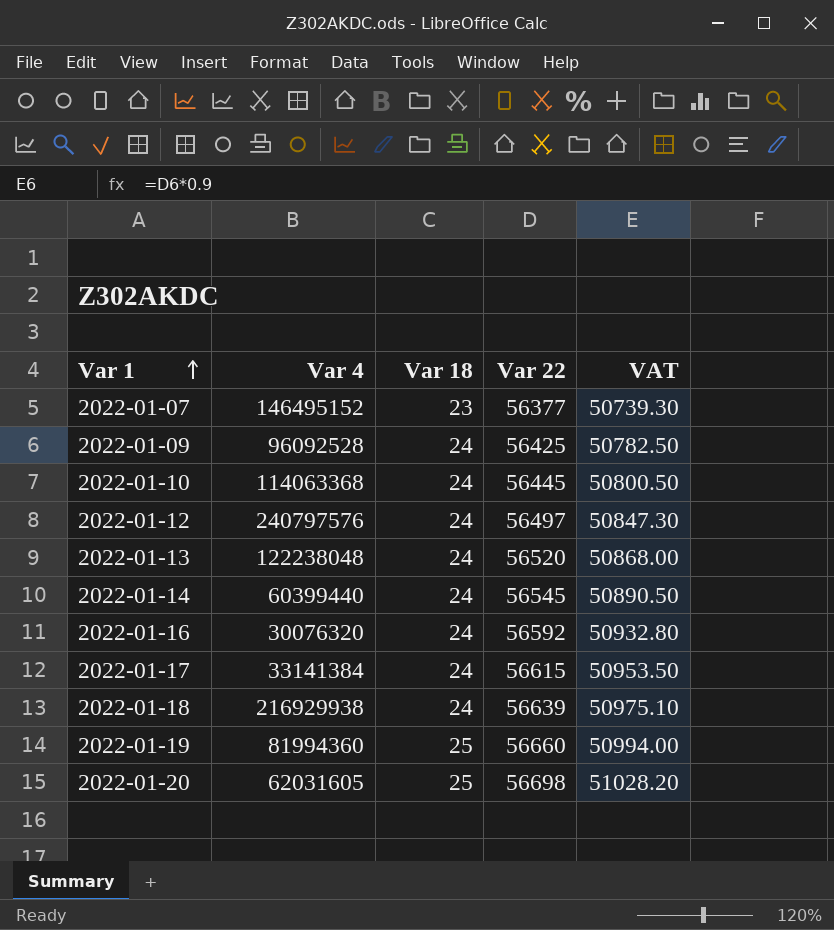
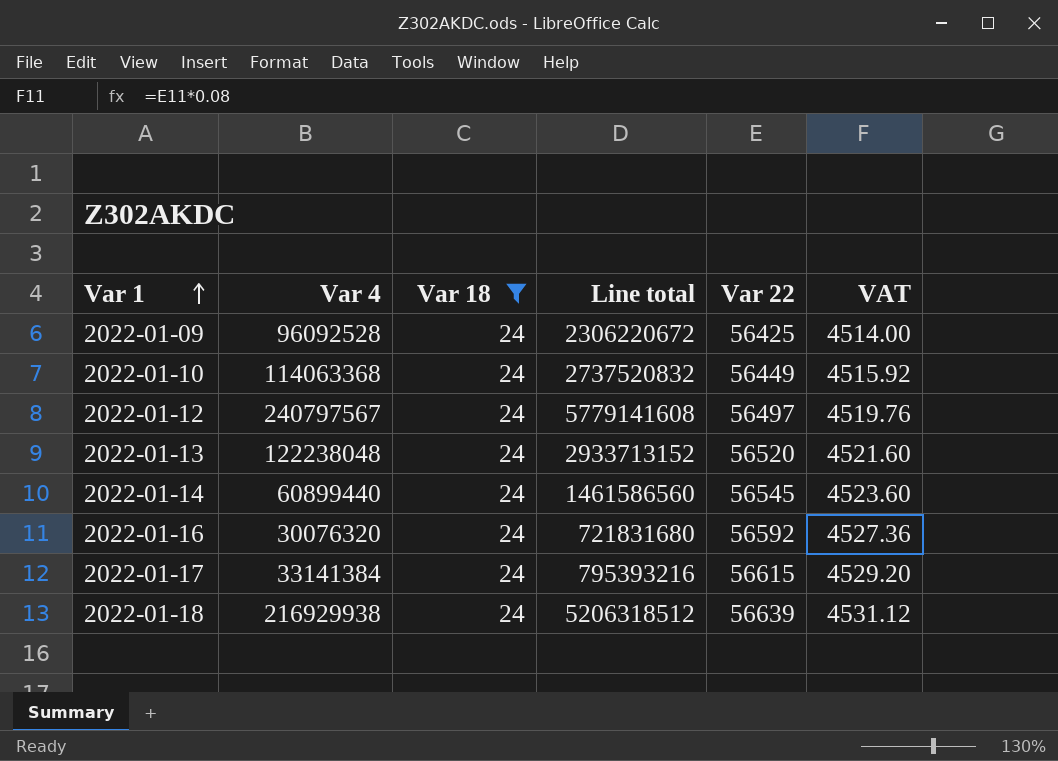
filter: none -> Var 18 = 24
column Line total | formula: none -> [Var 4] * [Var 18]
column VAT | formula: [Var 22] * 0.9 -> [Var 22] * 0.08
2022-01-10 | Var 22: 56445 -> 56449
2022-01-12 | Var 4: 240797576 -> 240797567
2022-01-14 | Var 4: 60399440 -> 60899440

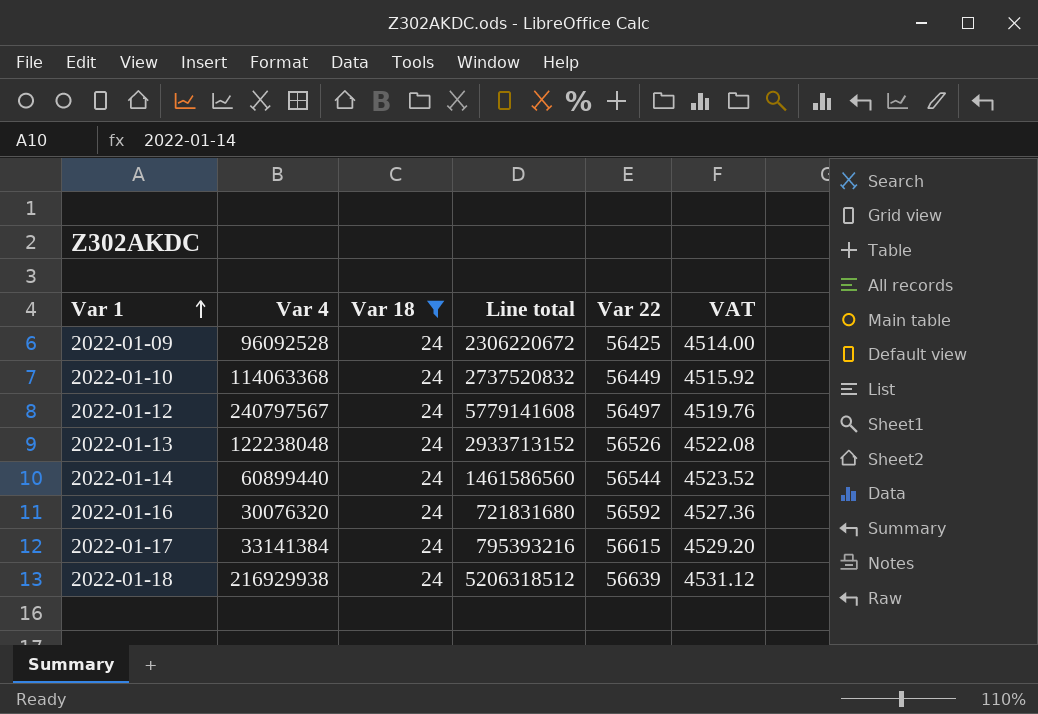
2022-01-13 | Var 22: 56520 -> 56526
2022-01-13 | VAT: 4521.60 -> 4522.08
2022-01-14 | Var 22: 56545 -> 56544
2022-01-14 | VAT: 4523.60 -> 4523.52

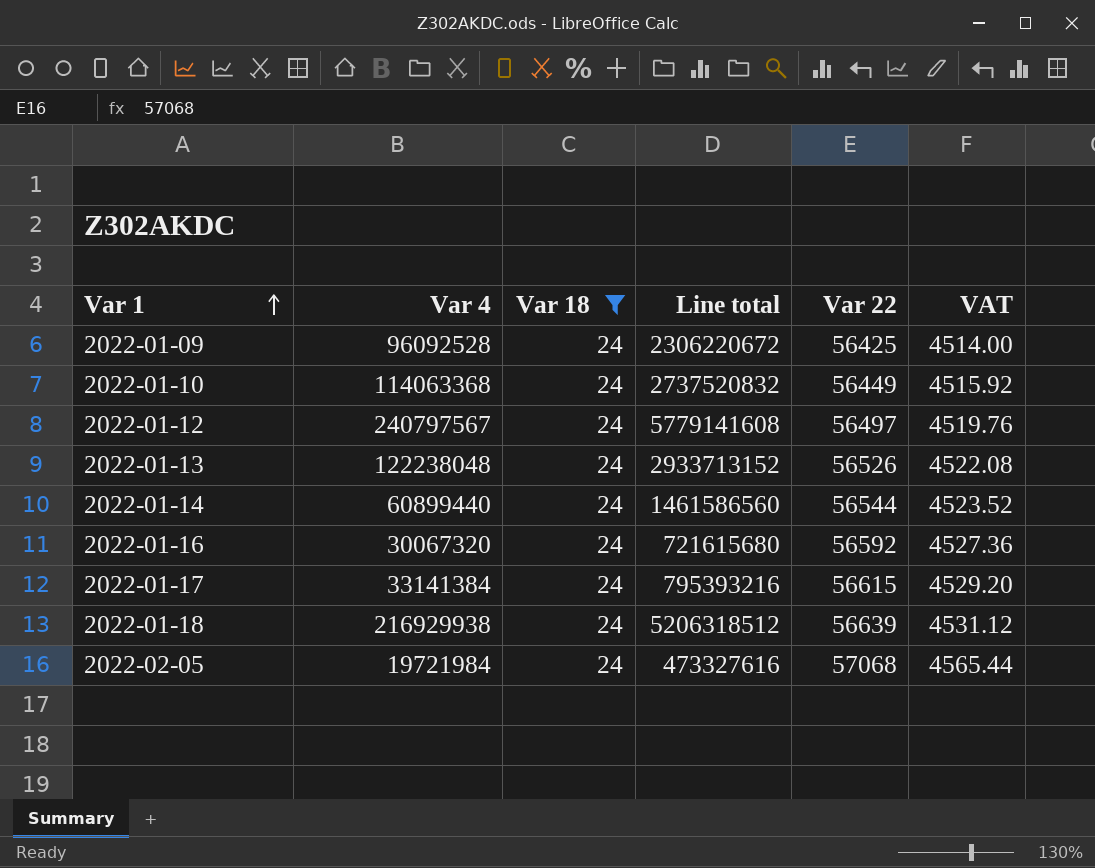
2022-01-16 | Var 4: 30076320 -> 30067320
2022-01-16 | Line total: 721831680 -> 721615680
row 2022-02-05: none -> 19721984 | 24 | 473327616 | 57068 | 4565.44

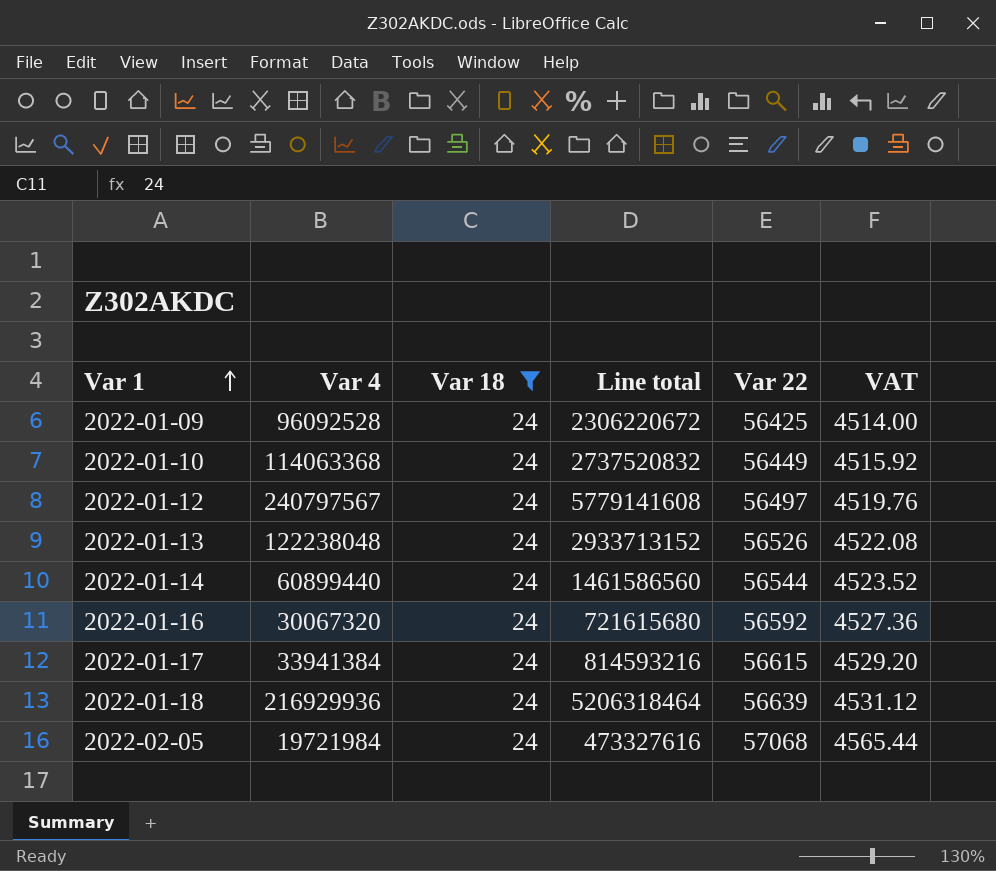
2022-01-17 | Var 4: 33141384 -> 33941384
2022-01-17 | Line total: 795393216 -> 814593216
2022-01-18 | Var 4: 216929938 -> 216929936
2022-01-18 | Line total: 5206318512 -> 5206318464

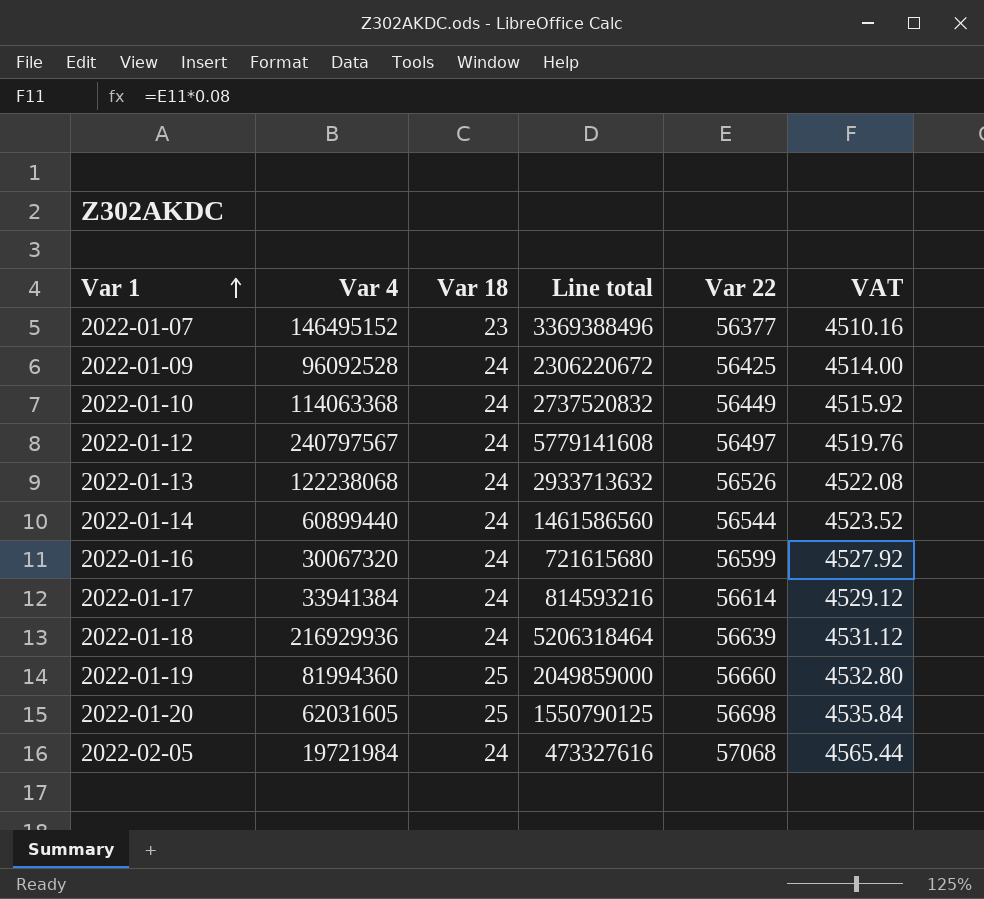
filter: Var 18 = 24 -> none
2022-01-13 | Var 4: 122238048 -> 122238068
2022-01-13 | Line total: 2933713152 -> 2933713632
2022-01-16 | Var 22: 56592 -> 56599
2022-01-16 | VAT: 4527.36 -> 4527.92
2022-01-17 | Var 22: 56615 -> 56614
2022-01-17 | VAT: 4529.20 -> 4529.12

